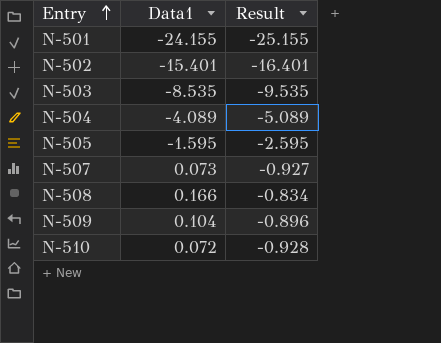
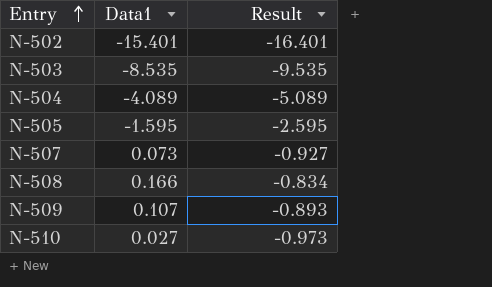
row N-501: -24.155 | -25.155 -> none
N-509 | Data1: 0.104 -> 0.107
N-509 | Result: -0.896 -> -0.893
N-510 | Data1: 0.072 -> 0.027
N-510 | Result: -0.928 -> -0.973

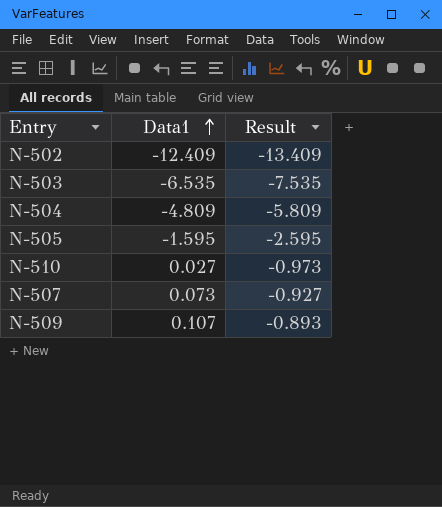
row order: Entry ascending -> Data1 ascending
row N-508: 0.166 | -0.834 -> none
N-502 | Data1: -15.401 -> -12.409
N-502 | Result: -16.401 -> -13.409
N-503 | Data1: -8.535 -> -6.535
N-503 | Result: -9.535 -> -7.535
N-504 | Data1: -4.089 -> -4.809
N-504 | Result: -5.089 -> -5.809

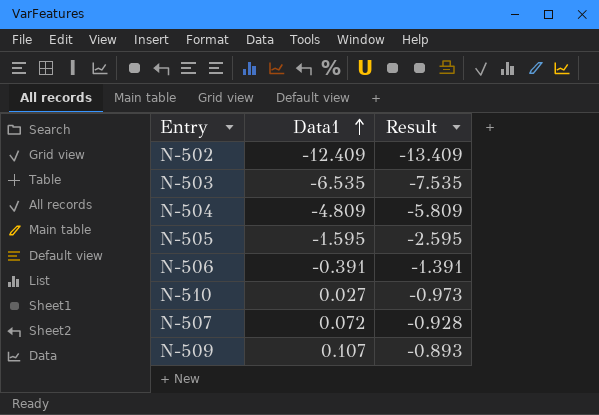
row N-506: none -> -0.391 | -1.391
N-507 | Data1: 0.073 -> 0.072
N-507 | Result: -0.927 -> -0.928

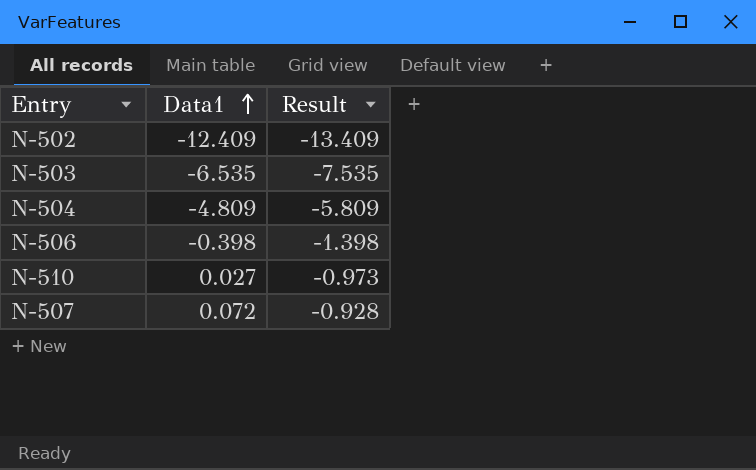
row N-505: -1.595 | -2.595 -> none
row N-509: 0.107 | -0.893 -> none
N-506 | Data1: -0.391 -> -0.398
N-506 | Result: -1.391 -> -1.398

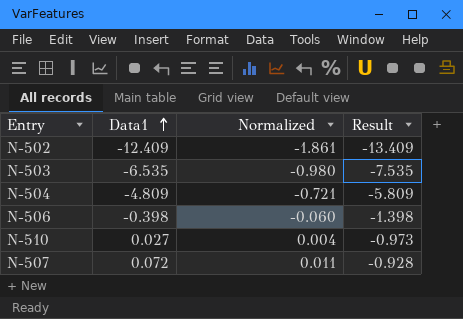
column Normalized | formula: none -> [Data1] * 0.15

